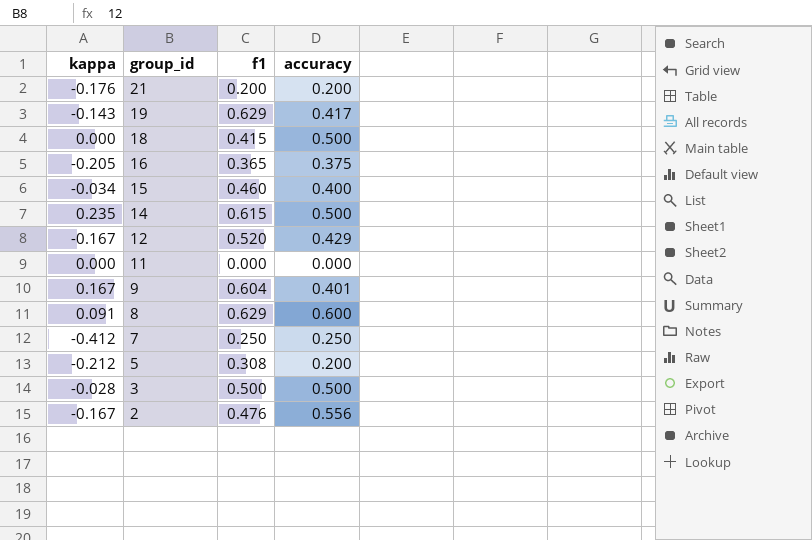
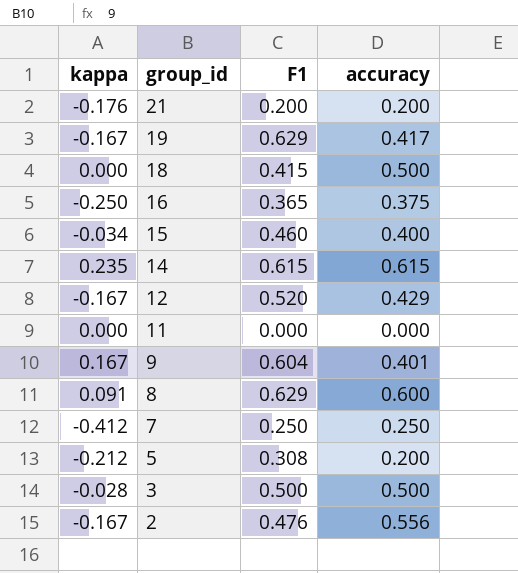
column name: f1 -> F1
19 | kappa: -0.143 -> -0.167
16 | kappa: -0.205 -> -0.250
14 | accuracy: 0.500 -> 0.615

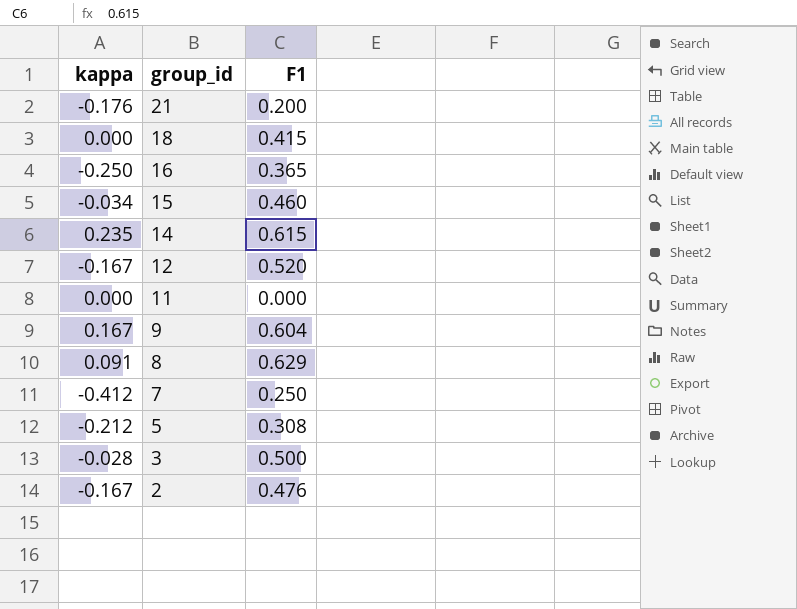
column accuracy | position: 4 -> none
row 19: -0.167 | 0.629 | 0.417 -> none

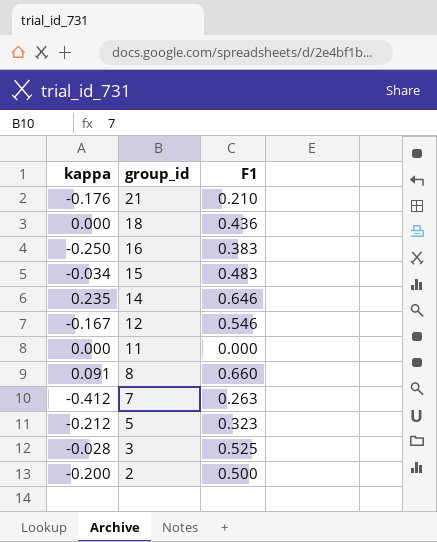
row 9: 0.167 | 0.604 -> none
21 | F1: 0.200 -> 0.210
18 | F1: 0.415 -> 0.436
16 | F1: 0.365 -> 0.383
15 | F1: 0.460 -> 0.483
14 | F1: 0.615 -> 0.646
12 | F1: 0.520 -> 0.546
8 | F1: 0.629 -> 0.660
7 | F1: 0.250 -> 0.263
5 | F1: 0.308 -> 0.323
3 | F1: 0.500 -> 0.525
2 | kappa: -0.167 -> -0.200
2 | F1: 0.476 -> 0.500

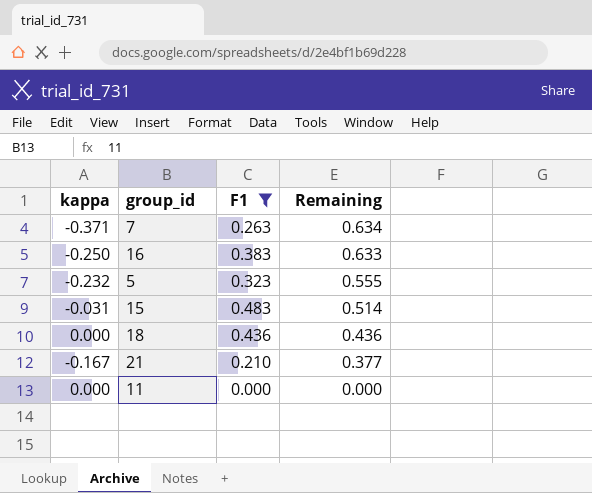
filter: none -> F1 <= 0.483
row order: group_id descending -> Remaining descending
column Remaining | formula: none -> [F1] - [kappa]
7 | kappa: -0.412 -> -0.371
5 | kappa: -0.212 -> -0.232
15 | kappa: -0.034 -> -0.031
21 | kappa: -0.176 -> -0.167

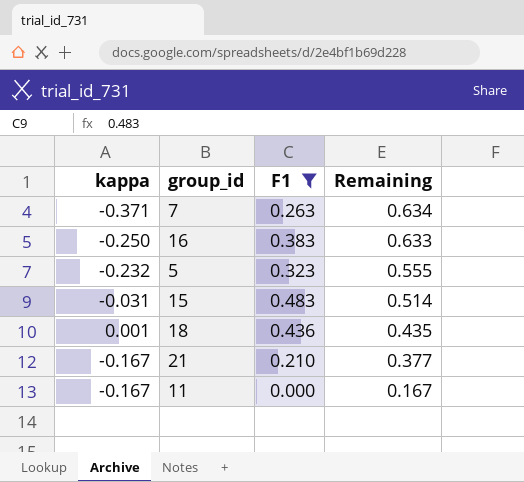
18 | kappa: 0.000 -> 0.001
18 | Remaining: 0.436 -> 0.435
11 | kappa: 0.000 -> -0.167
11 | Remaining: 0.000 -> 0.167

